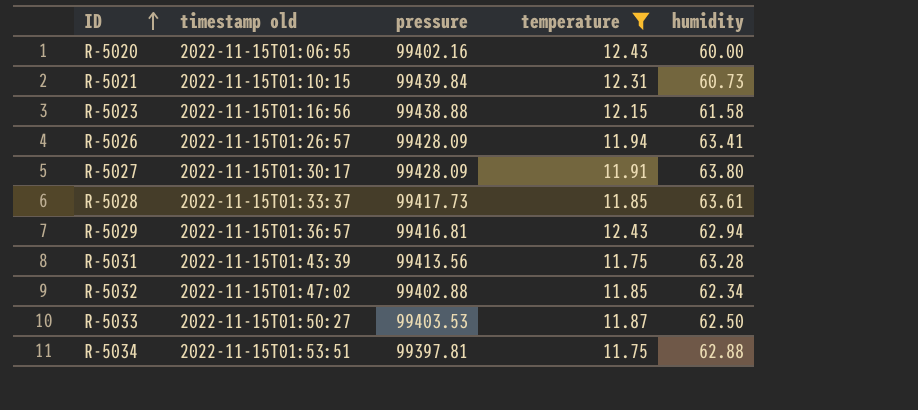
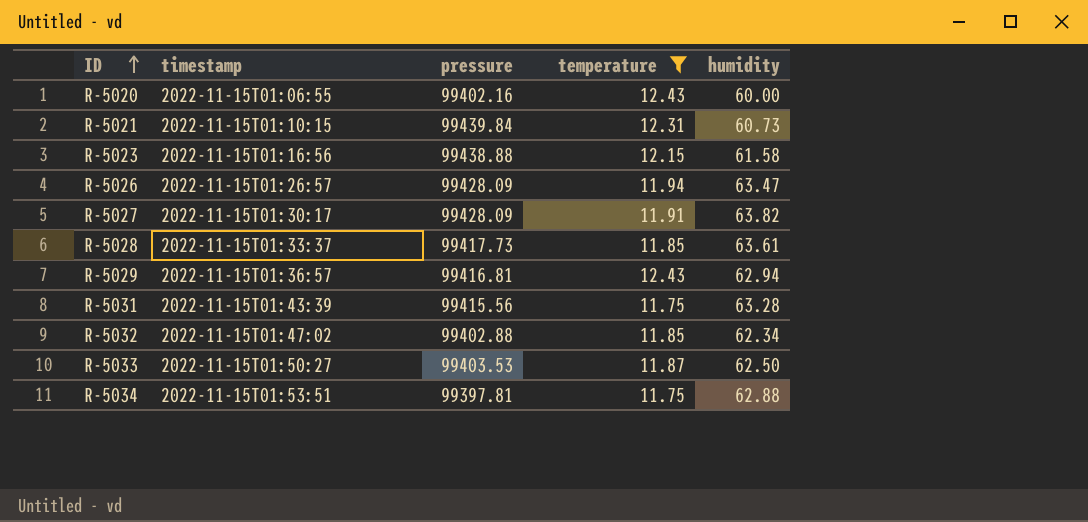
column name: timestamp old -> timestamp
R-5026 | humidity: 63.41 -> 63.47
R-5027 | humidity: 63.80 -> 63.82
R-5031 | pressure: 99413.56 -> 99415.56

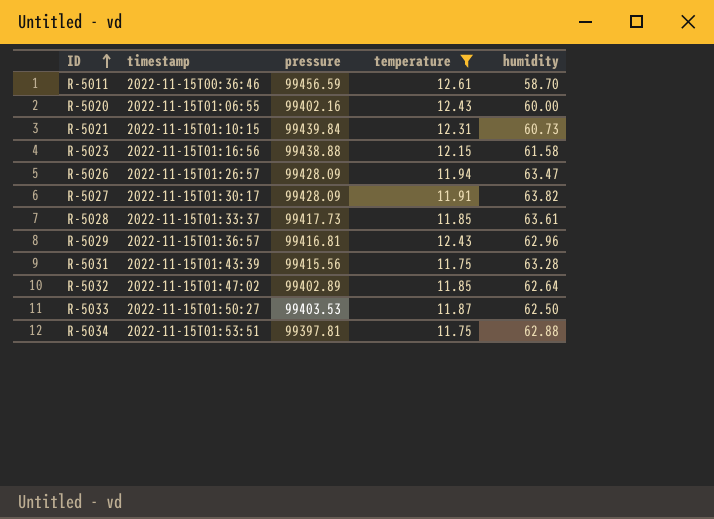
row R-5011: none -> 2022-11-15T00:36:46 | 99456.59 | 12.61 | 58.70
R-5029 | humidity: 62.94 -> 62.96
R-5032 | pressure: 99402.88 -> 99402.89
R-5032 | humidity: 62.34 -> 62.64

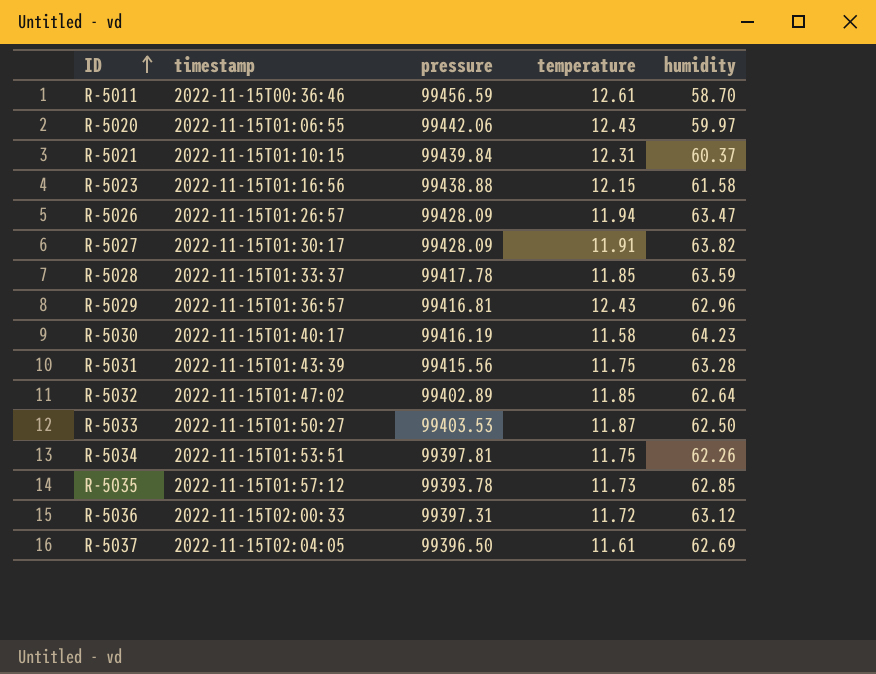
filter: temperature >= 11.75 -> none
R-5020 | pressure: 99402.16 -> 99442.06
R-5020 | humidity: 60.00 -> 59.97
R-5021 | humidity: 60.73 -> 60.37
R-5028 | pressure: 99417.73 -> 99417.78
R-5028 | humidity: 63.61 -> 63.59
R-5034 | humidity: 62.88 -> 62.26

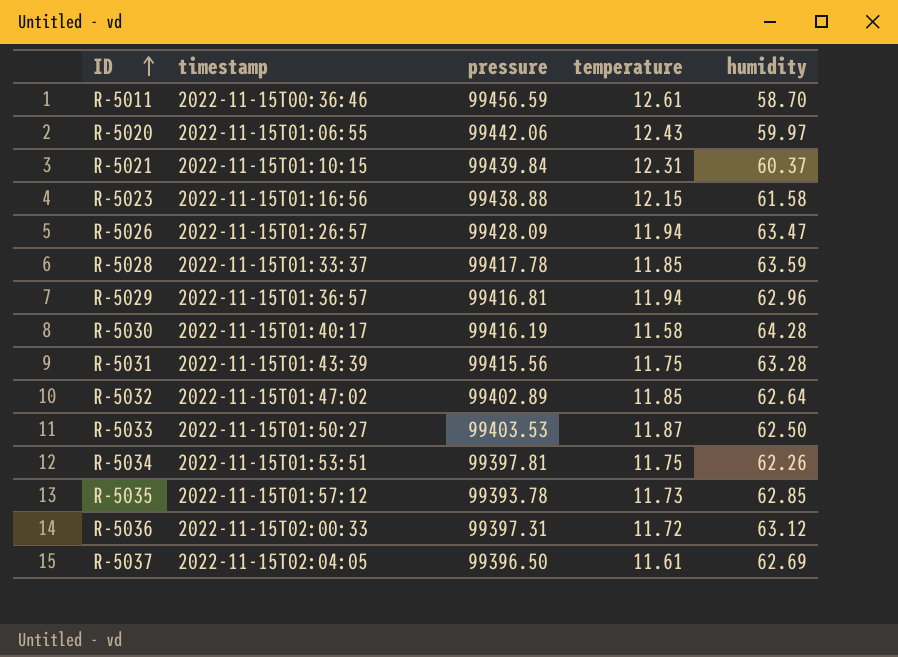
row R-5027: 2022-11-15T01:30:17 | 99428.09 | 11.91 | 63.82 -> none
R-5029 | temperature: 12.43 -> 11.94
R-5030 | humidity: 64.23 -> 64.28

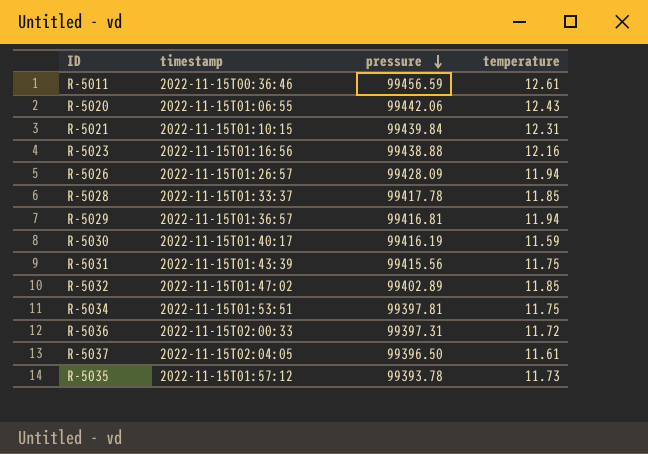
row order: ID ascending -> pressure descending
column humidity | position: 5 -> none
row R-5033: 2022-11-15T01:50:27 | 99403.53 | 11.87 | 62.50 -> none
R-5023 | temperature: 12.15 -> 12.16
R-5030 | temperature: 11.58 -> 11.59

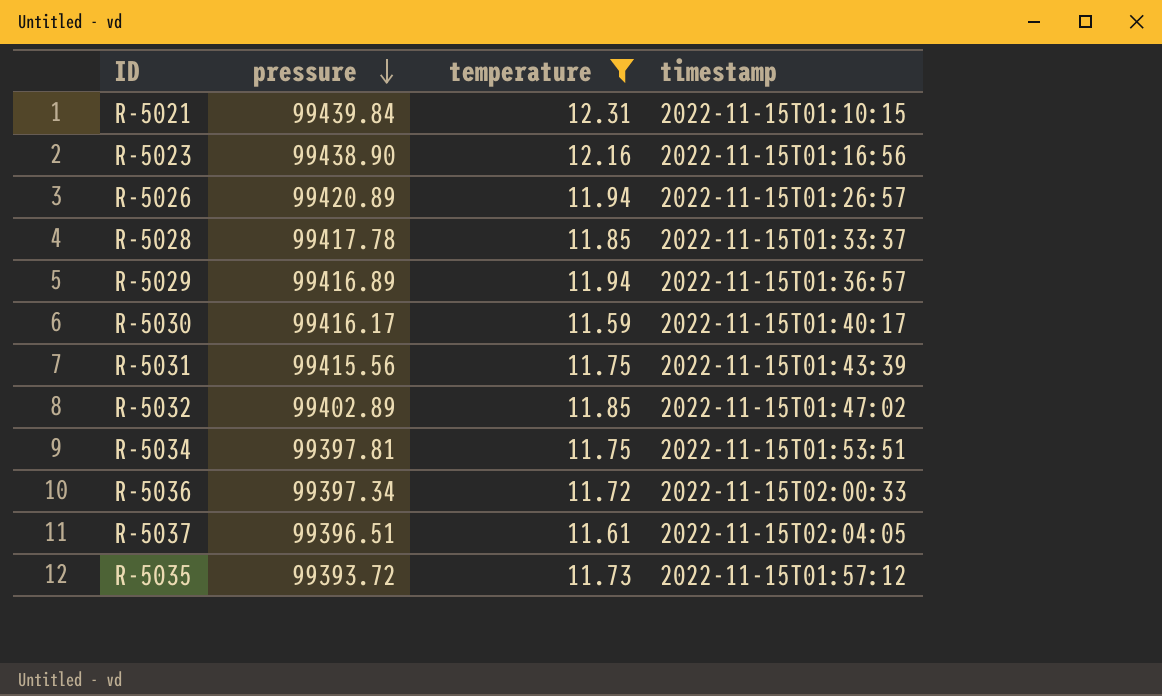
filter: none -> temperature <= 12.31
column timestamp | position: 2 -> 4
R-5023 | pressure: 99438.88 -> 99438.90
R-5026 | pressure: 99428.09 -> 99420.89
R-5029 | pressure: 99416.81 -> 99416.89
R-5030 | pressure: 99416.19 -> 99416.17
R-5036 | pressure: 99397.31 -> 99397.34
R-5037 | pressure: 99396.50 -> 99396.51
R-5035 | pressure: 99393.78 -> 99393.72

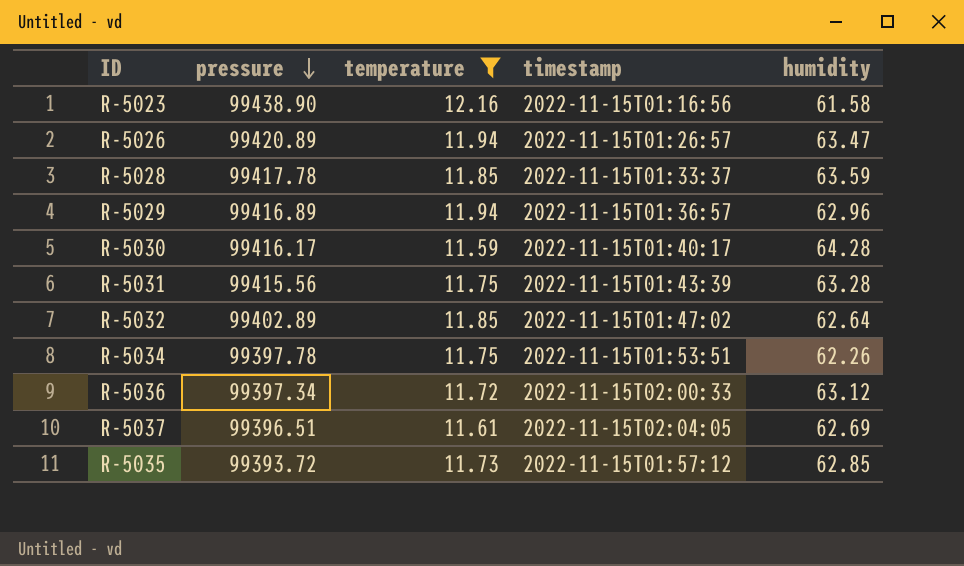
column humidity | position: none -> 5
row R-5021: 99439.84 | 12.31 | 2022-11-15T01:10:15 -> none
R-5034 | pressure: 99397.81 -> 99397.78

